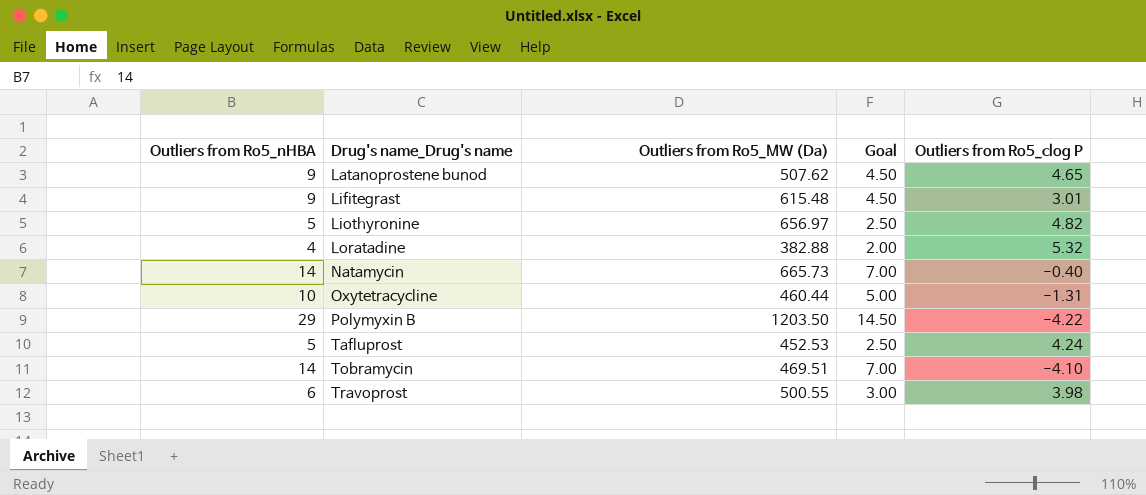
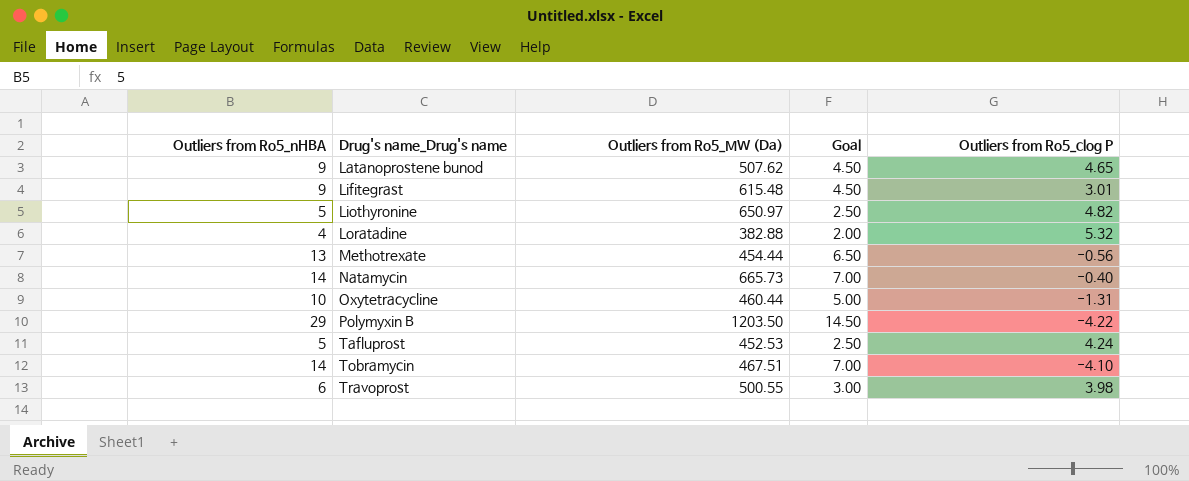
Liothyronine | Outliers from Ro5_MW (Da): 656.97 -> 650.97
row Methotrexate: none -> 13 | 454.44 | 6.50 | -0.56
Tobramycin | Outliers from Ro5_MW (Da): 469.51 -> 467.51

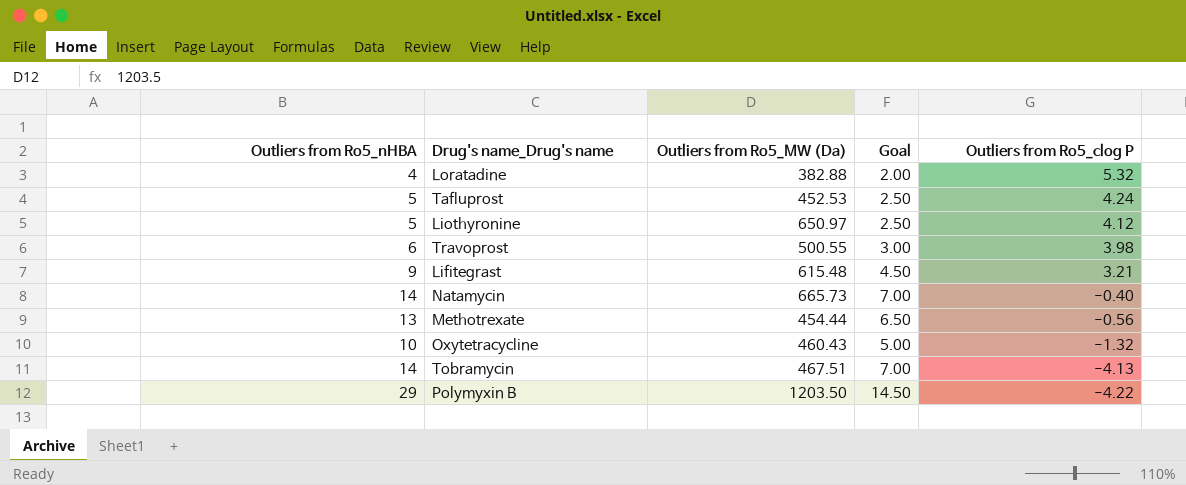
row order: Drug's name_Drug's name ascending -> Outliers from Ro5_clog P descending
row Latanoprostene bunod: 9 | 507.62 | 4.50 | 4.65 -> none
Liothyronine | Outliers from Ro5_clog P: 4.82 -> 4.12
Lifitegrast | Outliers from Ro5_clog P: 3.01 -> 3.21
Oxytetracycline | Outliers from Ro5_MW (Da): 460.44 -> 460.43
Oxytetracycline | Outliers from Ro5_clog P: -1.31 -> -1.32
Tobramycin | Outliers from Ro5_clog P: -4.10 -> -4.13

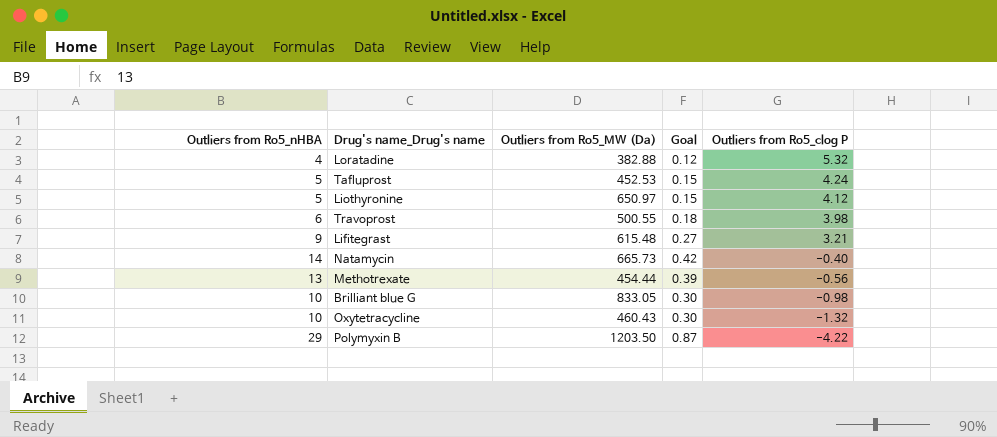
column Goal | formula: [Outliers from Ro5_nHBA] * 0.5 -> [Outliers from Ro5_nHBA] * 0.03
row Tobramycin: 14 | 467.51 | 7.00 | -4.13 -> none
row Brilliant blue G: none -> 10 | 833.05 | 0.30 | -0.98

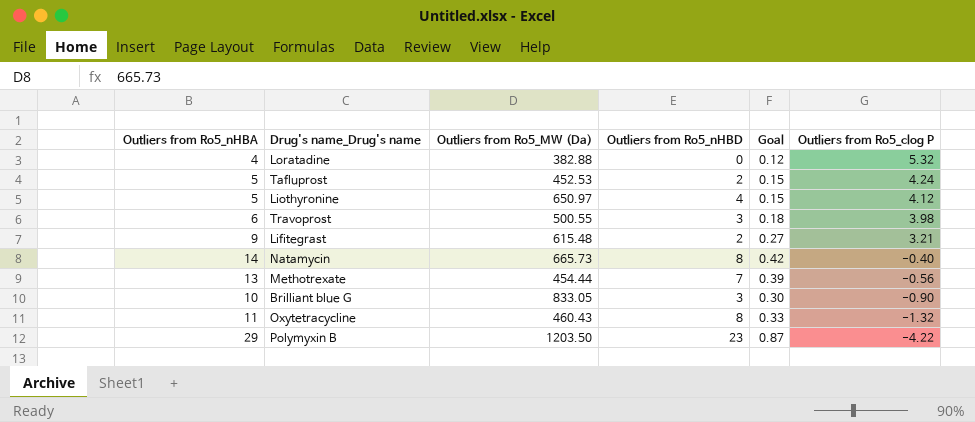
column Outliers from Ro5_nHBD | position: none -> 4
Brilliant blue G | Outliers from Ro5_clog P: -0.98 -> -0.90
Oxytetracycline | Outliers from Ro5_nHBA: 10 -> 11
Oxytetracycline | Goal: 0.30 -> 0.33

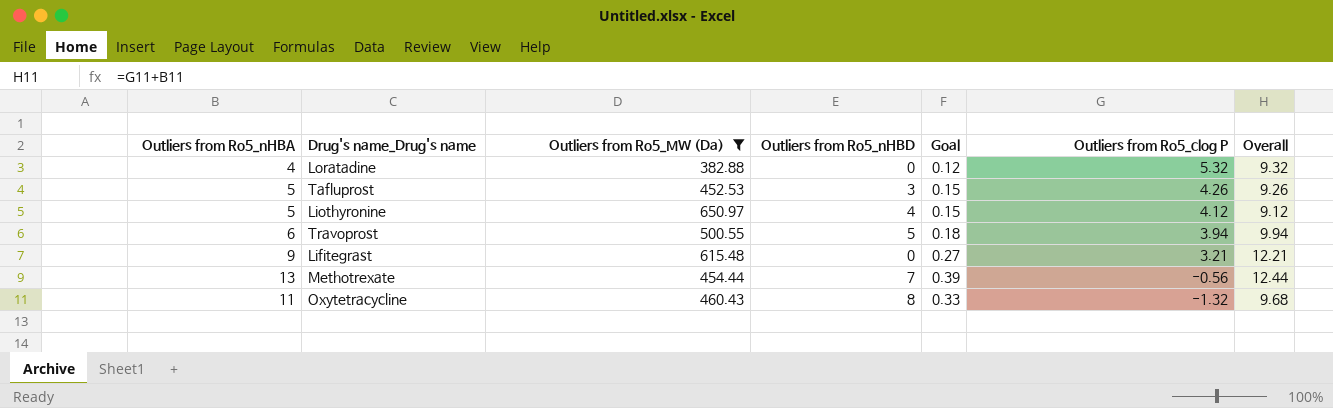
filter: none -> Outliers from Ro5_MW (Da) <= 650.97
column Overall | formula: none -> [Outliers from Ro5_nHBA] + [Outliers from Ro5_clog P]
Tafluprost | Outliers from Ro5_nHBD: 2 -> 3
Tafluprost | Outliers from Ro5_clog P: 4.24 -> 4.26
Travoprost | Outliers from Ro5_nHBD: 3 -> 5
Travoprost | Outliers from Ro5_clog P: 3.98 -> 3.94
Lifitegrast | Outliers from Ro5_nHBD: 2 -> 0

